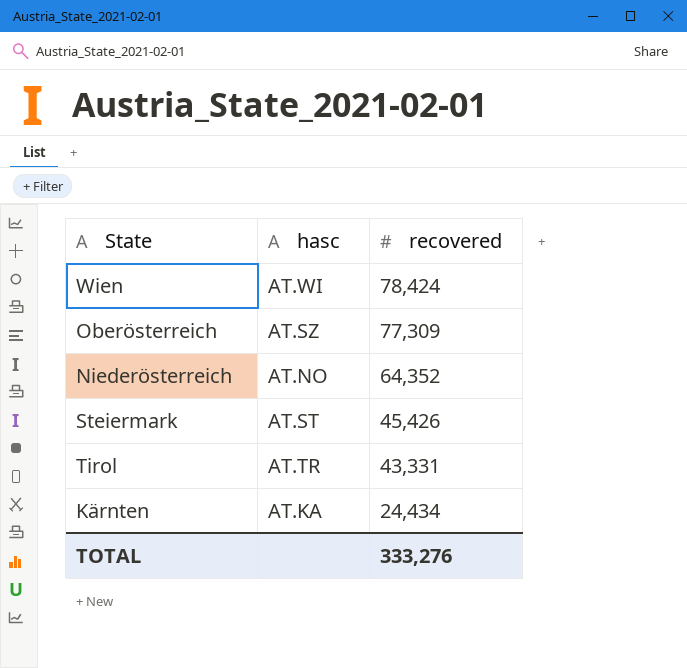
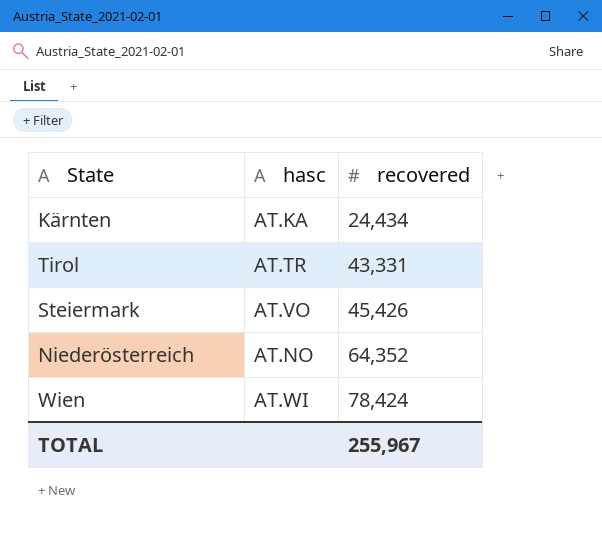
row order: recovered descending -> recovered ascending
row Oberösterreich: AT.SZ | 77,309 -> none
Steiermark | hasc: AT.ST -> AT.VO
TOTAL | recovered: 333,276 -> 255,967

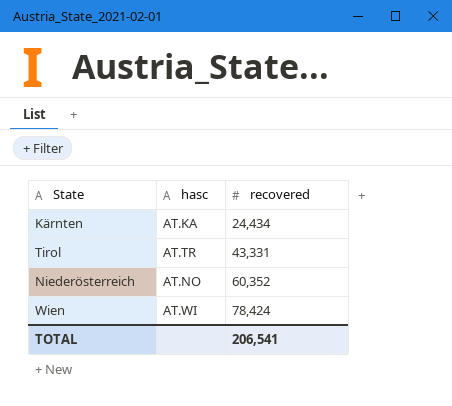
row Steiermark: AT.VO | 45,426 -> none
Niederösterreich | recovered: 64,352 -> 60,352
TOTAL | recovered: 255,967 -> 206,541

